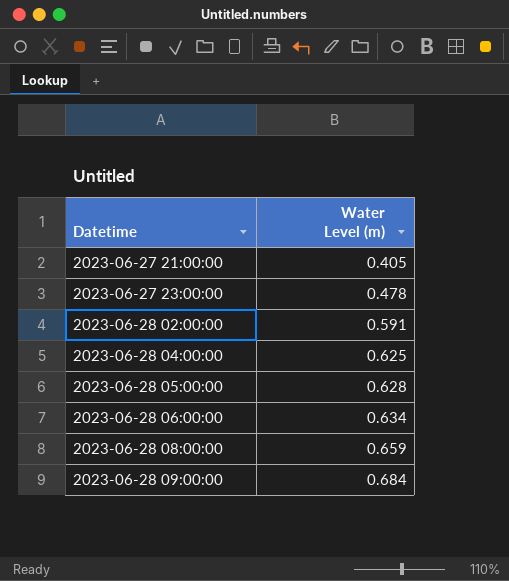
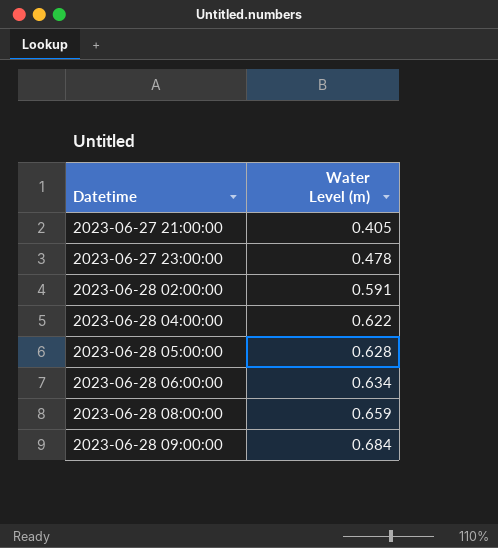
2023-06-28 04:00:00 | Water Level (m): 0.625 -> 0.622

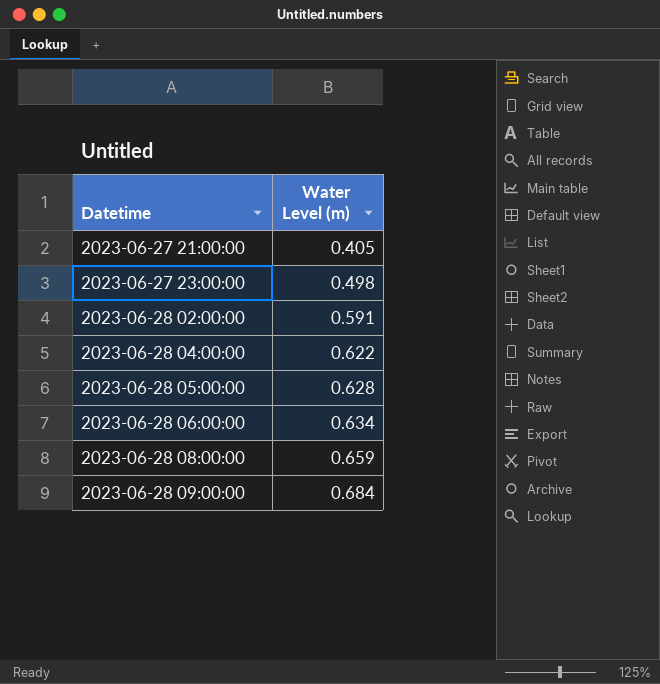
2023-06-27 23:00:00 | Water Level (m): 0.478 -> 0.498

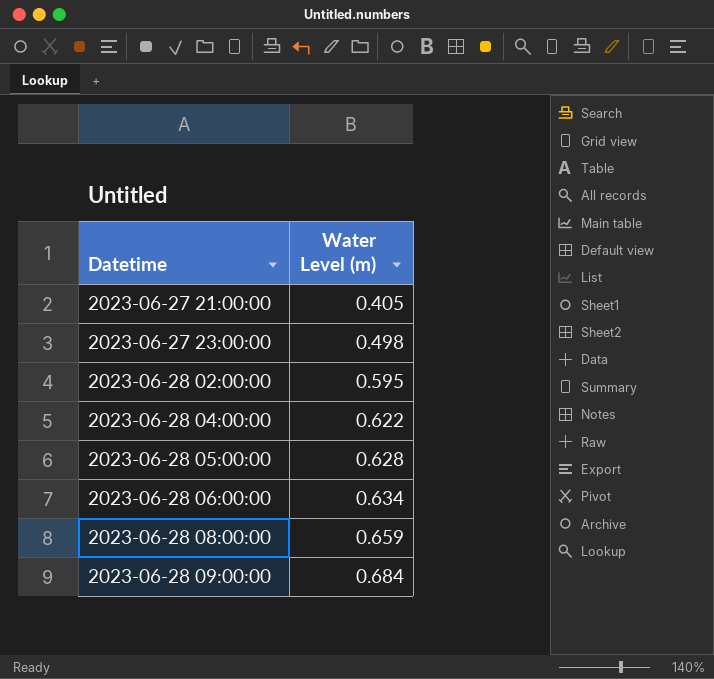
2023-06-28 02:00:00 | Water Level (m): 0.591 -> 0.595

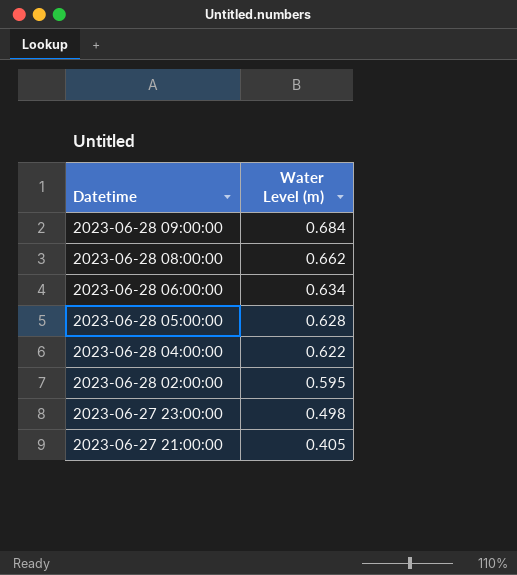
row order: Datetime ascending -> Datetime descending
2023-06-28 08:00:00 | Water Level (m): 0.659 -> 0.662

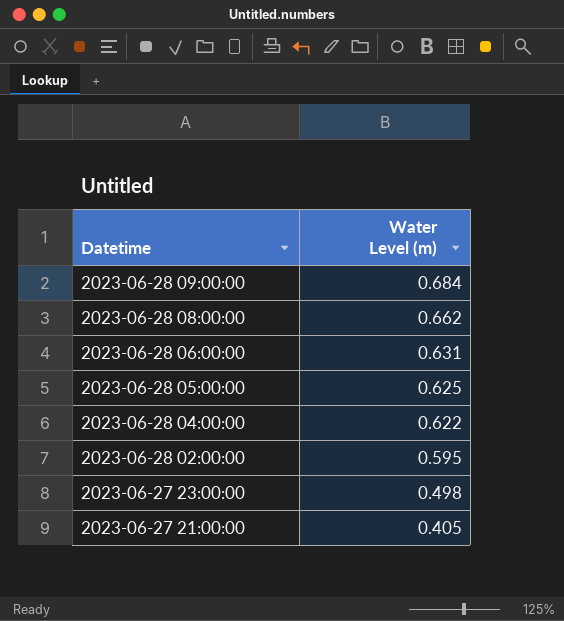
2023-06-28 06:00:00 | Water Level (m): 0.634 -> 0.631
2023-06-28 05:00:00 | Water Level (m): 0.628 -> 0.625

